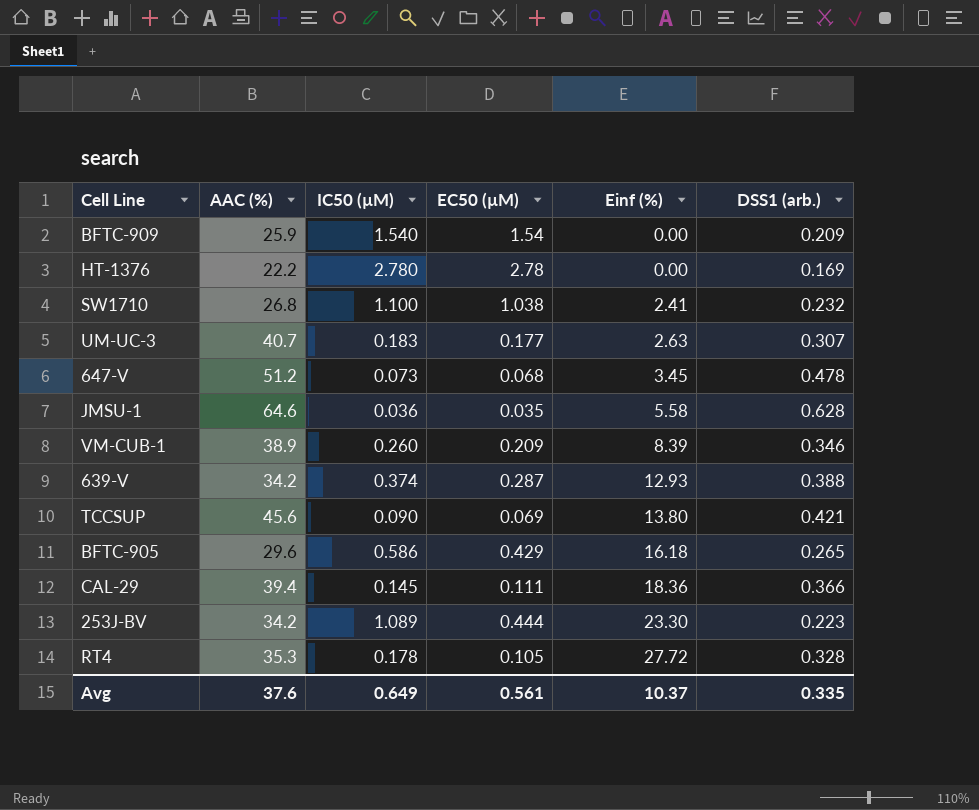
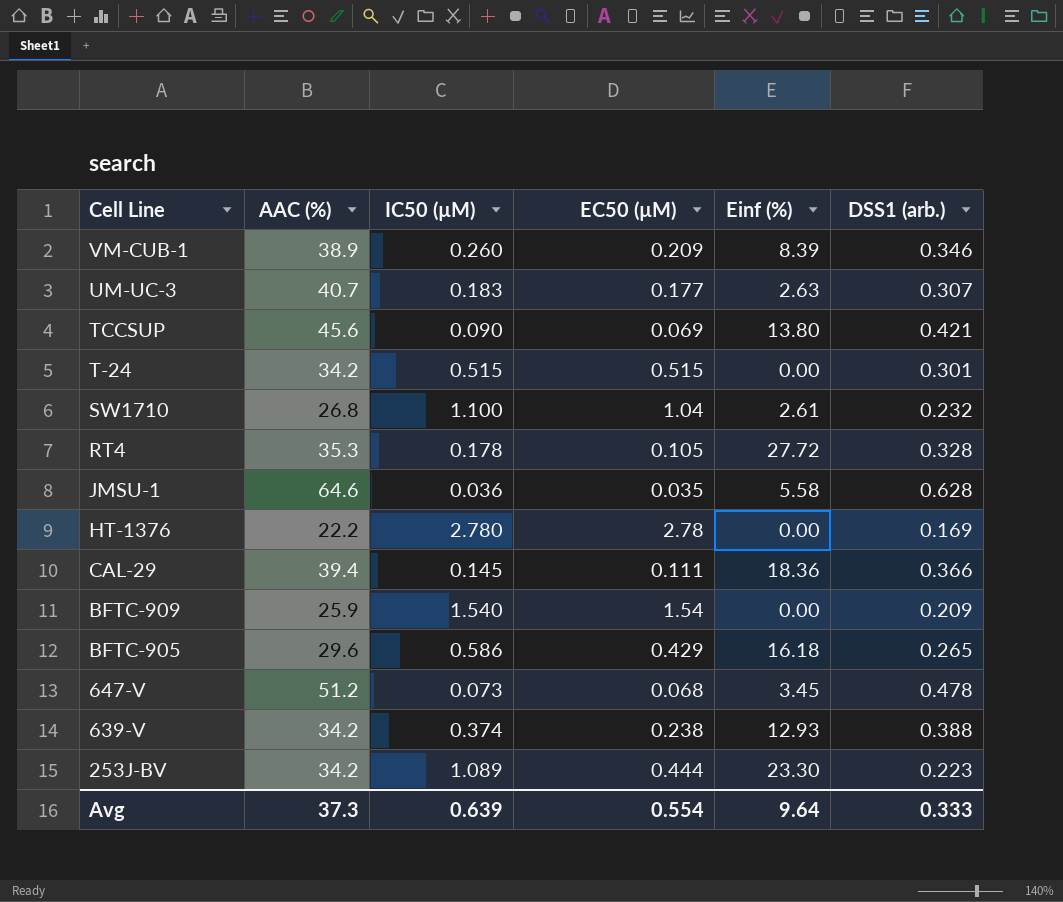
row order: Einf (%) ascending -> Cell Line descending
row T-24: none -> 34.2 | 0.515 | 0.515 | 0.00 | 0.301
SW1710 | EC50 (µM): 1.038 -> 1.04
SW1710 | Einf (%): 2.41 -> 2.61
639-V | EC50 (µM): 0.287 -> 0.238
Avg | AAC (%): 37.6 -> 37.3
Avg | IC50 (µM): 0.649 -> 0.639
Avg | EC50 (µM): 0.561 -> 0.554
Avg | Einf (%): 10.37 -> 9.64
Avg | DSS1 (arb.): 0.335 -> 0.333

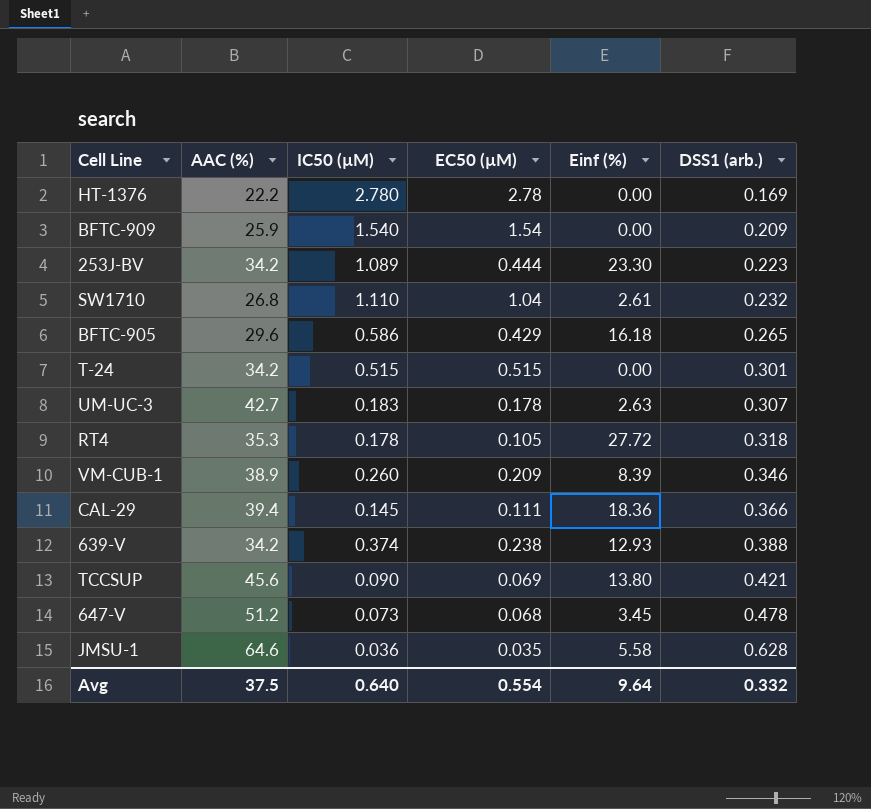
row order: Cell Line descending -> DSS1 (arb.) ascending
SW1710 | IC50 (µM): 1.100 -> 1.110
UM-UC-3 | AAC (%): 40.7 -> 42.7
UM-UC-3 | EC50 (µM): 0.177 -> 0.178
RT4 | DSS1 (arb.): 0.328 -> 0.318
Avg | AAC (%): 37.3 -> 37.5
Avg | IC50 (µM): 0.639 -> 0.640
Avg | DSS1 (arb.): 0.333 -> 0.332

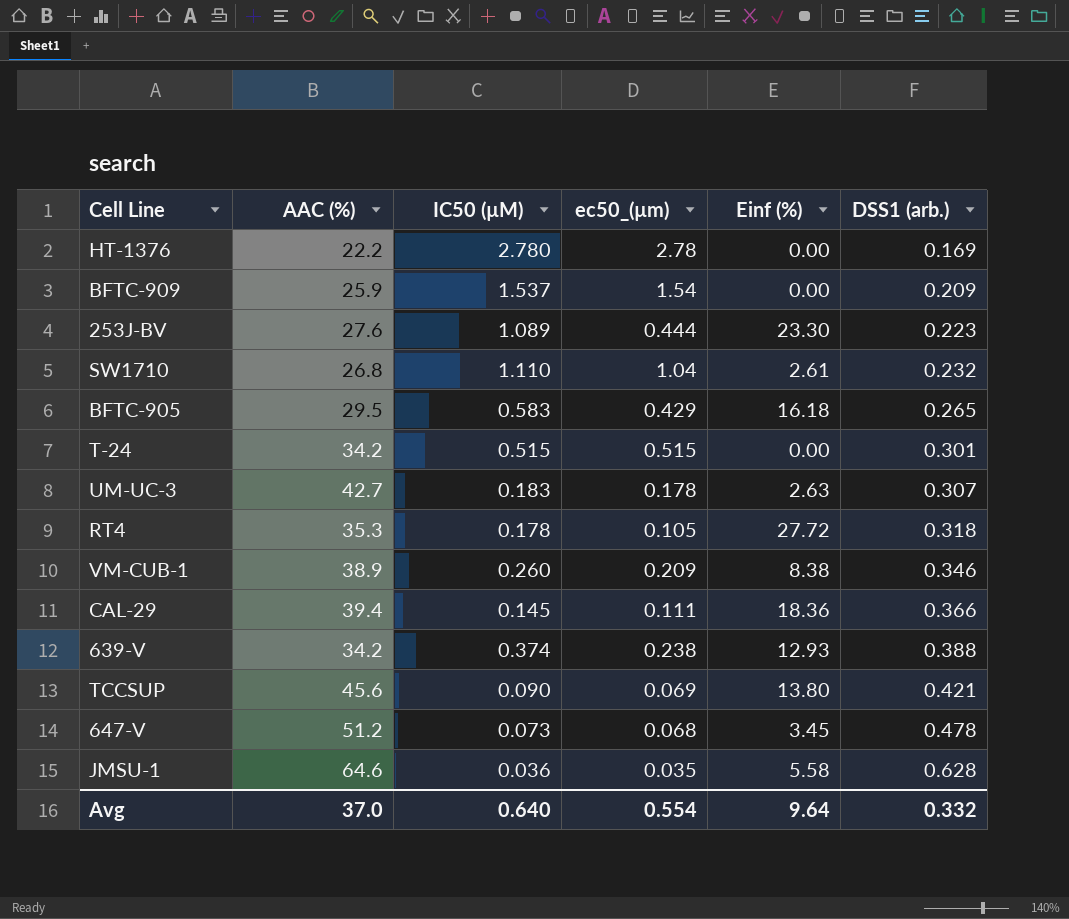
column name: EC50 (µM) -> ec50_(µm)
BFTC-909 | IC50 (µM): 1.540 -> 1.537
253J-BV | AAC (%): 34.2 -> 27.6
BFTC-905 | AAC (%): 29.6 -> 29.5
BFTC-905 | IC50 (µM): 0.586 -> 0.583
VM-CUB-1 | Einf (%): 8.39 -> 8.38
Avg | AAC (%): 37.5 -> 37.0

